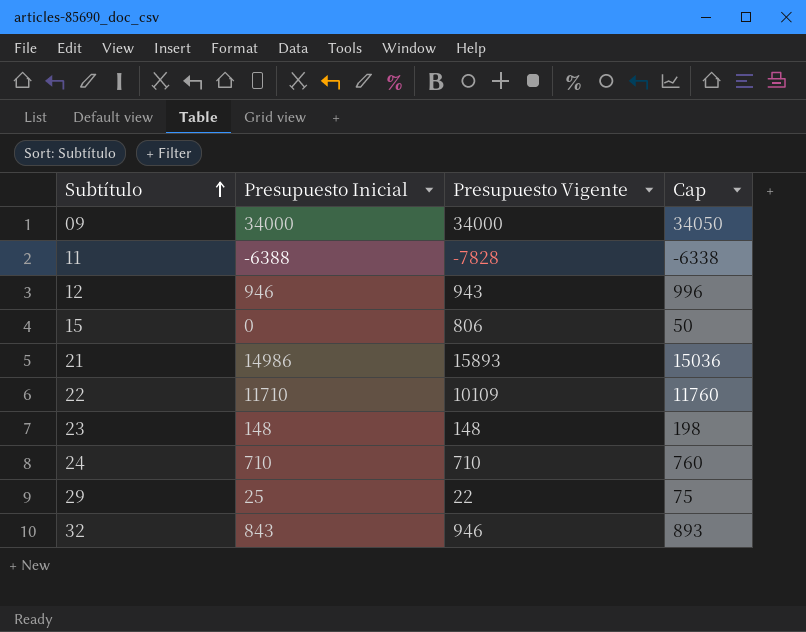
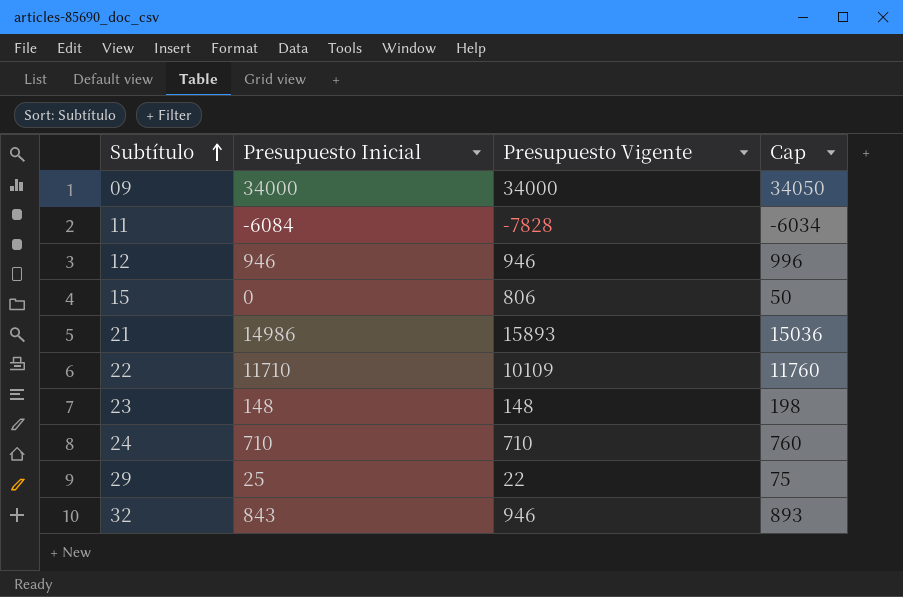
11 | Presupuesto Inicial: -6388 -> -6084
11 | Cap: -6338 -> -6034
12 | Presupuesto Vigente: 943 -> 946

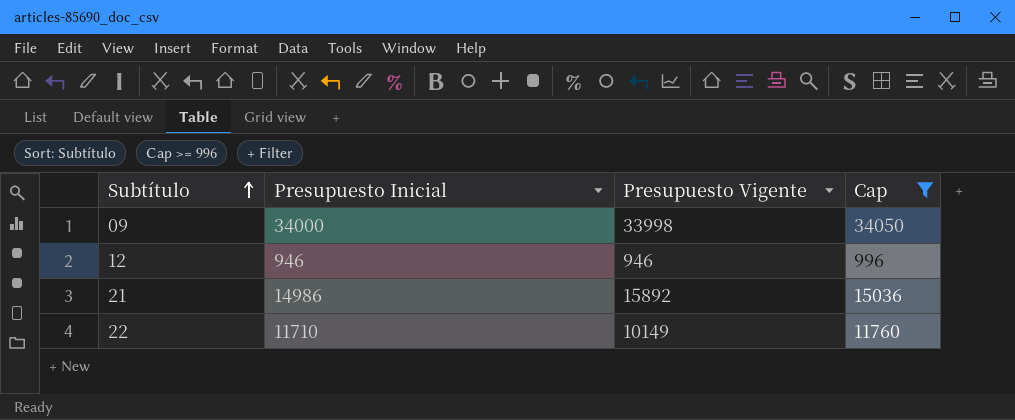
filter: none -> Cap >= 996
09 | Presupuesto Vigente: 34000 -> 33998
21 | Presupuesto Vigente: 15893 -> 15892
22 | Presupuesto Vigente: 10109 -> 10149

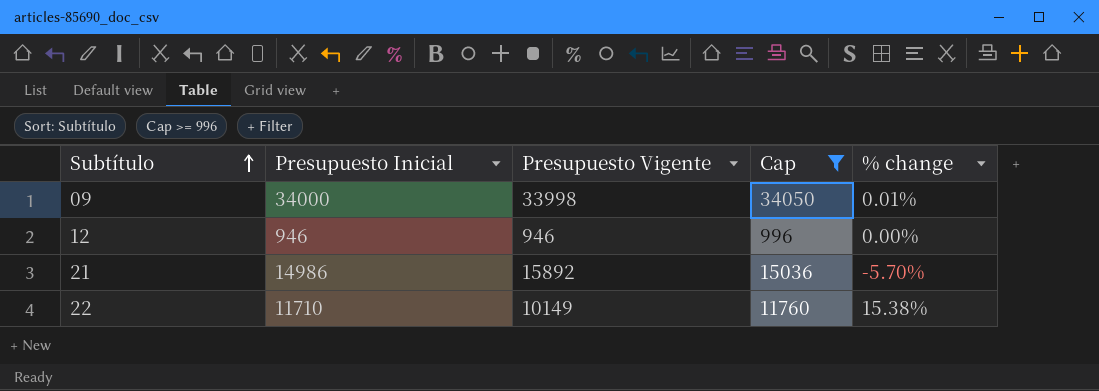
column % change | formula: none -> ([Presupuesto Inicial] - [Presupuesto Vigente]) / [Presupuesto Vigente]

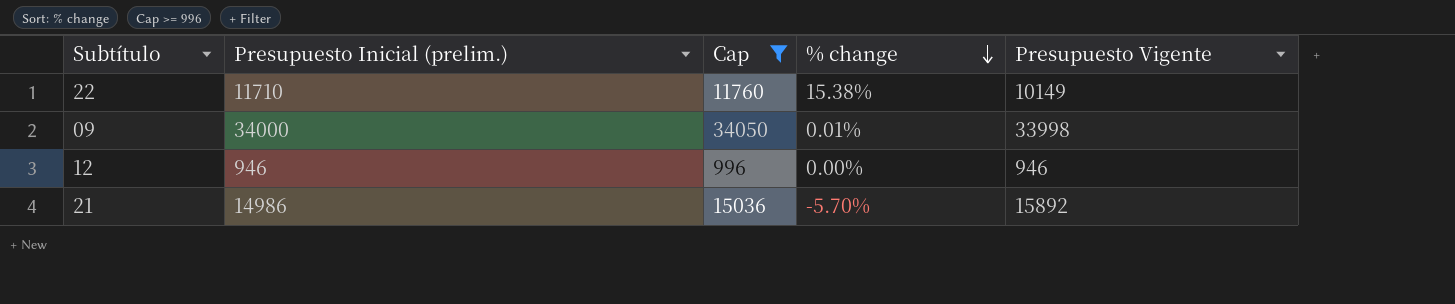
row order: Subtítulo ascending -> % change descending
column name: Presupuesto Inicial -> Presupuesto Inicial (prelim.)
column Presupuesto Vigente | position: 3 -> 5

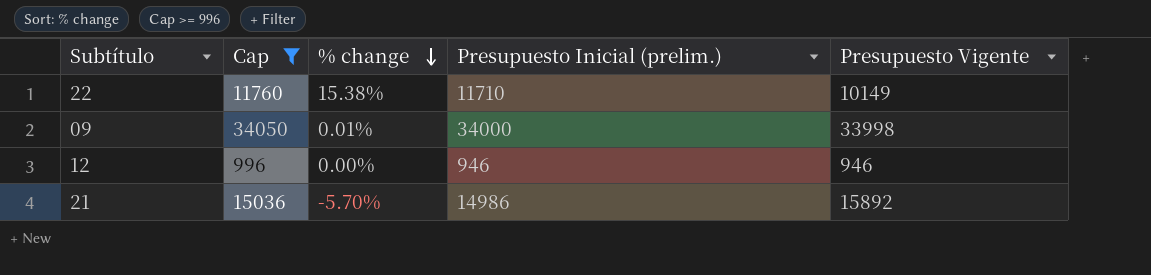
column Presupuesto Inicial (prelim.) | position: 2 -> 4

